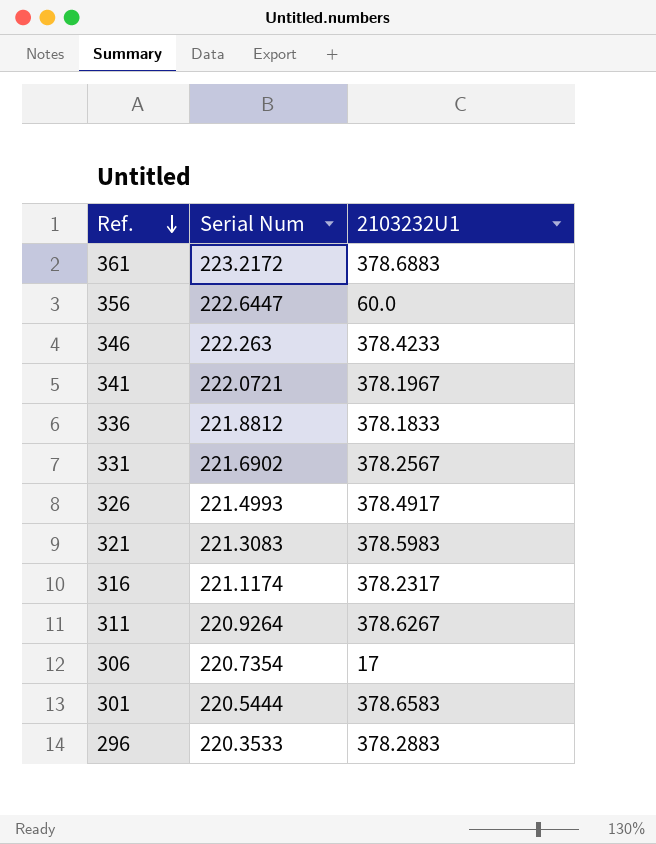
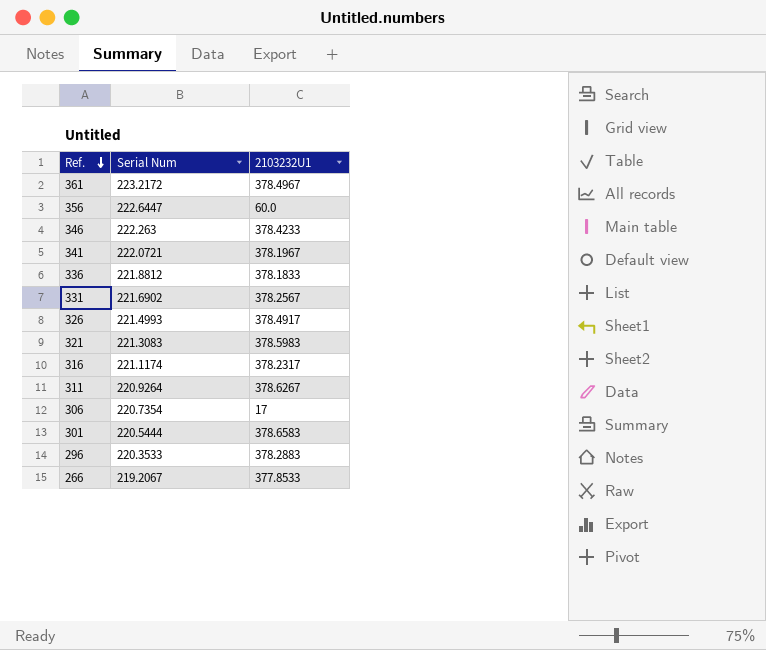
361 | 2103232U1: 378.6883 -> 378.4967
row 266: none -> 219.2067 | 377.8533

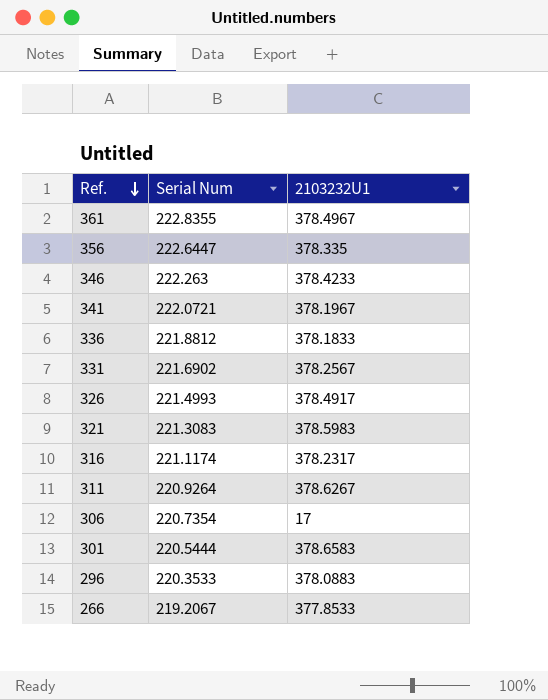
361 | Serial Num: 223.2172 -> 222.8355
356 | 2103232U1: 60.0 -> 378.335
296 | 2103232U1: 378.2883 -> 378.0883

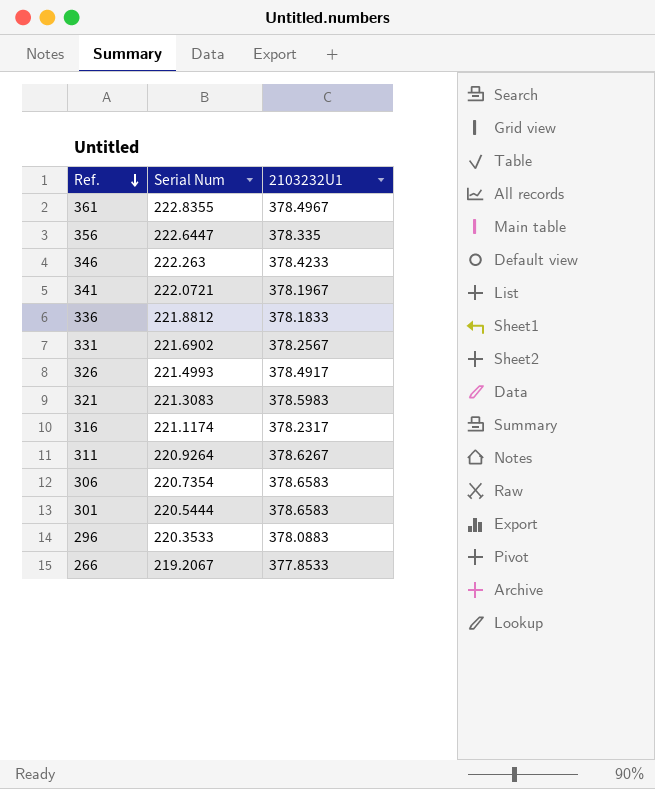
306 | 2103232U1: 17 -> 378.6583

